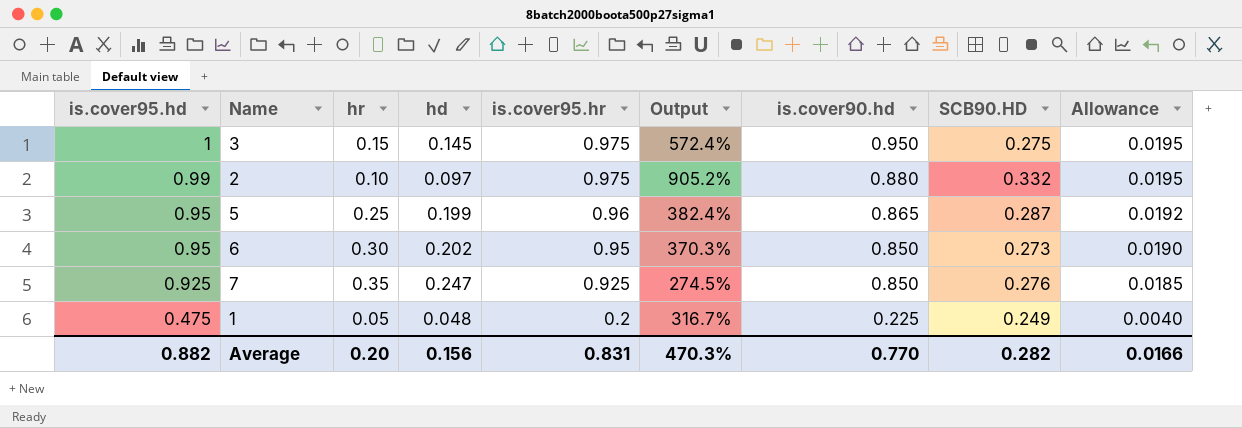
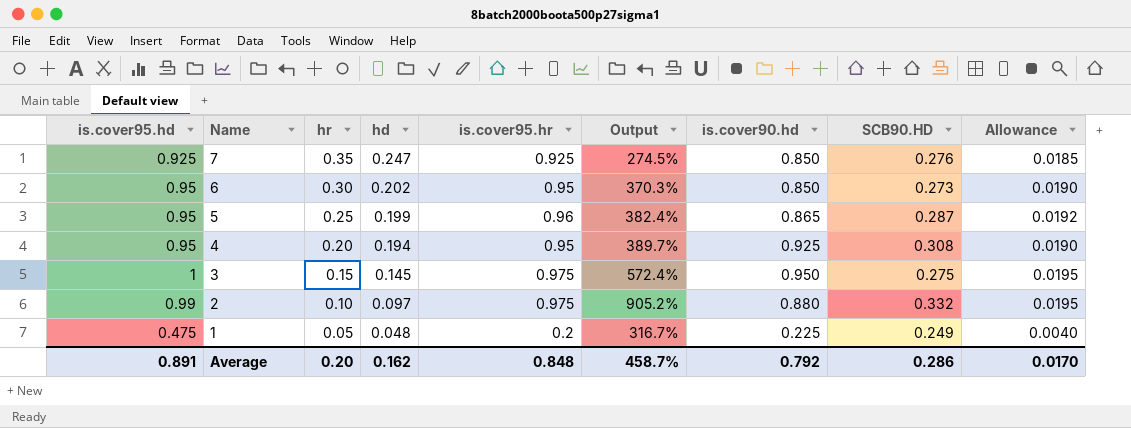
row order: is.cover95.hd descending -> Name descending
row 4: none -> 0.95 | 0.20 | 0.194 | 0.95 | 389.7% | 0.925 | 0.308 | 0.0190
Average | is.cover95.hd: 0.882 -> 0.891
Average | hd: 0.156 -> 0.162
Average | is.cover95.hr: 0.831 -> 0.848
Average | Output: 470.3% -> 458.7%
Average | is.cover90.hd: 0.770 -> 0.792
Average | SCB90.HD: 0.282 -> 0.286
Average | Allowance: 0.0166 -> 0.0170

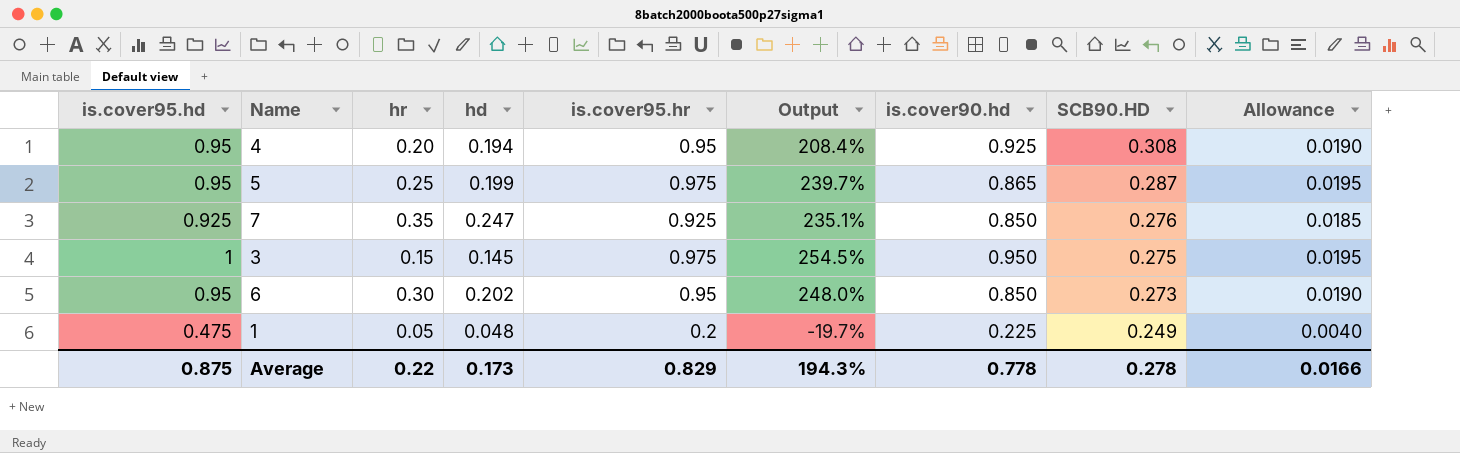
row order: Name descending -> SCB90.HD descending
column Output | formula: ([is.cover95.hr] - [hd]) / [hd] -> ([is.cover95.hr] - [SCB90.HD]) / [SCB90.HD]
row 2: 0.99 | 0.10 | 0.097 | 0.975 | 905.2% | 0.880 | 0.332 | 0.0195 -> none
5 | is.cover95.hr: 0.96 -> 0.975
5 | Allowance: 0.0192 -> 0.0195
Average | is.cover95.hd: 0.891 -> 0.875
Average | hr: 0.20 -> 0.22
Average | hd: 0.162 -> 0.173
Average | is.cover95.hr: 0.848 -> 0.829
Average | Output: 458.7% -> 194.3%
Average | is.cover90.hd: 0.792 -> 0.778
Average | SCB90.HD: 0.286 -> 0.278
Average | Allowance: 0.0170 -> 0.0166

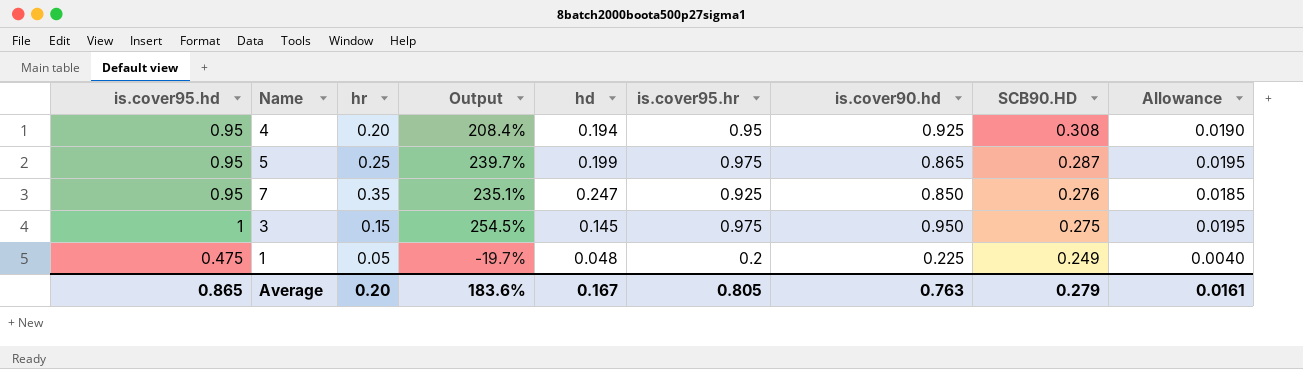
column Output | position: 6 -> 4
row 6: 0.95 | 0.30 | 0.202 | 0.95 | 248.0% | 0.850 | 0.273 | 0.0190 -> none
7 | is.cover95.hd: 0.925 -> 0.95
Average | is.cover95.hd: 0.875 -> 0.865
Average | hr: 0.22 -> 0.20
Average | Output: 194.3% -> 183.6%
Average | hd: 0.173 -> 0.167
Average | is.cover95.hr: 0.829 -> 0.805
Average | is.cover90.hd: 0.778 -> 0.763
Average | SCB90.HD: 0.278 -> 0.279
Average | Allowance: 0.0166 -> 0.0161

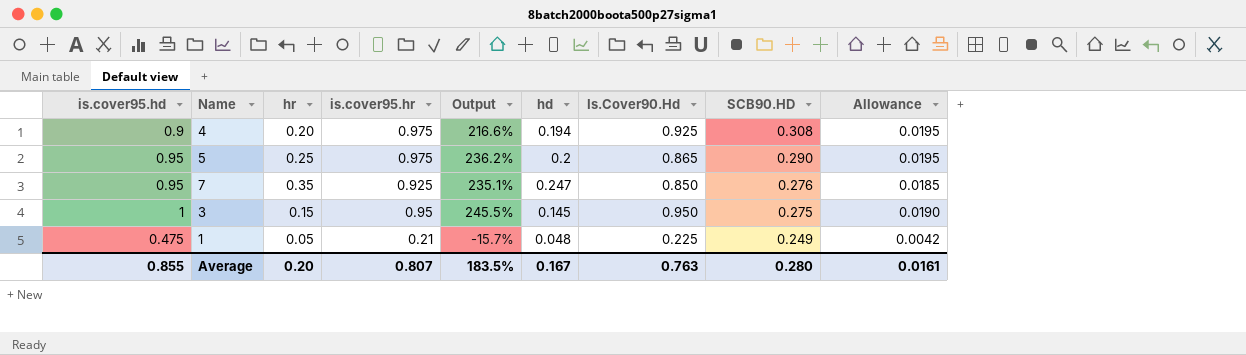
column is.cover95.hr | position: 6 -> 4
column name: is.cover90.hd -> Is.Cover90.Hd
4 | is.cover95.hd: 0.95 -> 0.9
4 | is.cover95.hr: 0.95 -> 0.975
4 | Output: 208.4% -> 216.6%
4 | Allowance: 0.0190 -> 0.0195
5 | Output: 239.7% -> 236.2%
5 | hd: 0.199 -> 0.2
5 | SCB90.HD: 0.287 -> 0.290
3 | is.cover95.hr: 0.975 -> 0.95
3 | Output: 254.5% -> 245.5%
3 | Allowance: 0.0195 -> 0.0190
1 | is.cover95.hr: 0.2 -> 0.21
1 | Output: -19.7% -> -15.7%
1 | Allowance: 0.0040 -> 0.0042
Average | is.cover95.hd: 0.865 -> 0.855
Average | is.cover95.hr: 0.805 -> 0.807
Average | Output: 183.6% -> 183.5%
Average | SCB90.HD: 0.279 -> 0.280

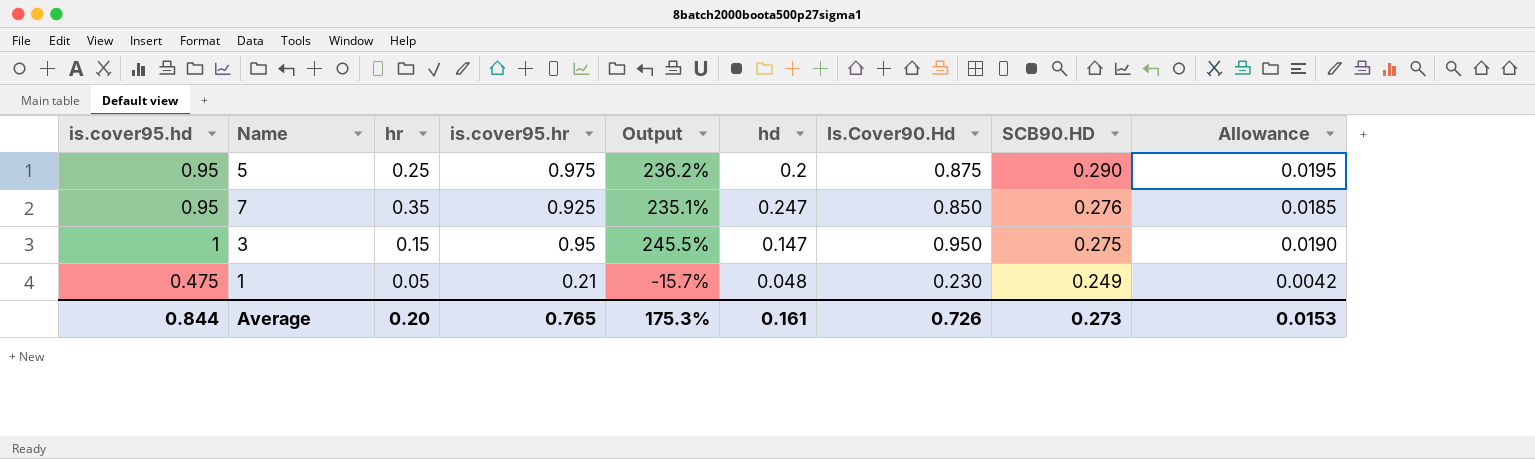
row 4: 0.9 | 0.20 | 0.975 | 216.6% | 0.194 | 0.925 | 0.308 | 0.0195 -> none
5 | Is.Cover90.Hd: 0.865 -> 0.875
3 | hd: 0.145 -> 0.147
1 | Is.Cover90.Hd: 0.225 -> 0.230
Average | is.cover95.hd: 0.855 -> 0.844
Average | is.cover95.hr: 0.807 -> 0.765
Average | Output: 183.5% -> 175.3%
Average | hd: 0.167 -> 0.161
Average | Is.Cover90.Hd: 0.763 -> 0.726
Average | SCB90.HD: 0.280 -> 0.273
Average | Allowance: 0.0161 -> 0.0153

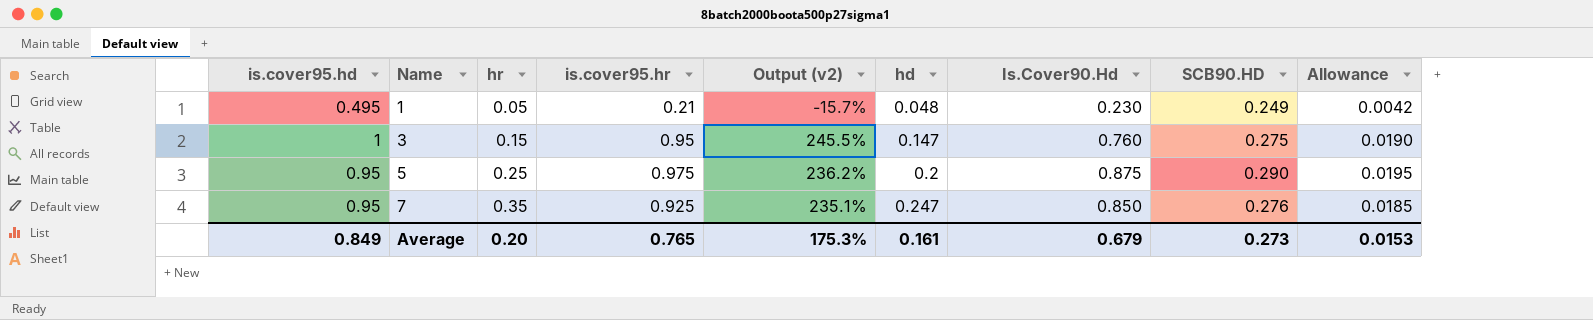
row order: SCB90.HD descending -> Name ascending
column name: Output -> Output (v2)
1 | is.cover95.hd: 0.475 -> 0.495
3 | Is.Cover90.Hd: 0.950 -> 0.760
Average | is.cover95.hd: 0.844 -> 0.849
Average | Is.Cover90.Hd: 0.726 -> 0.679

